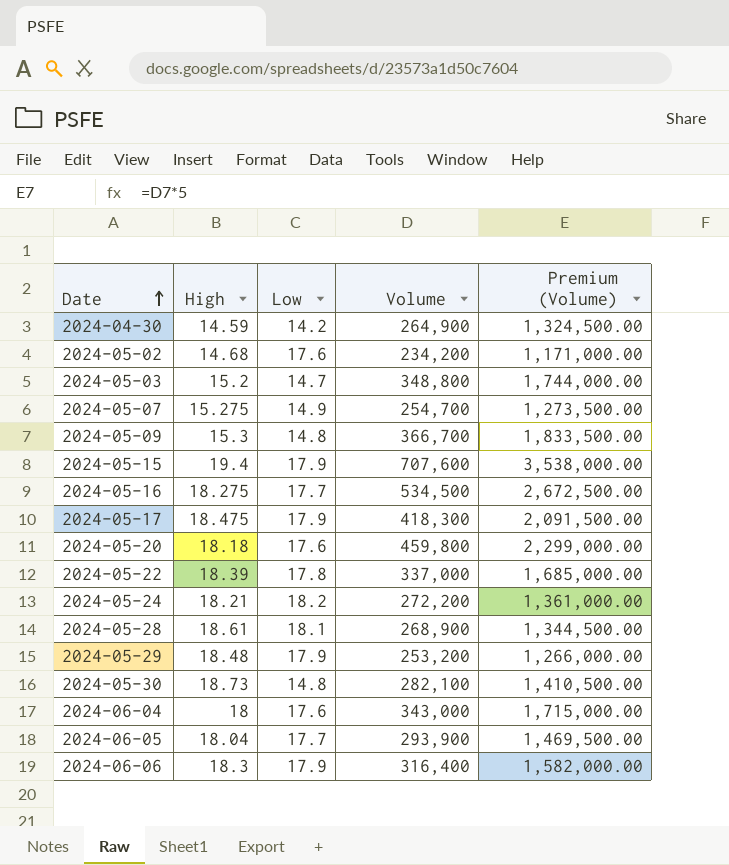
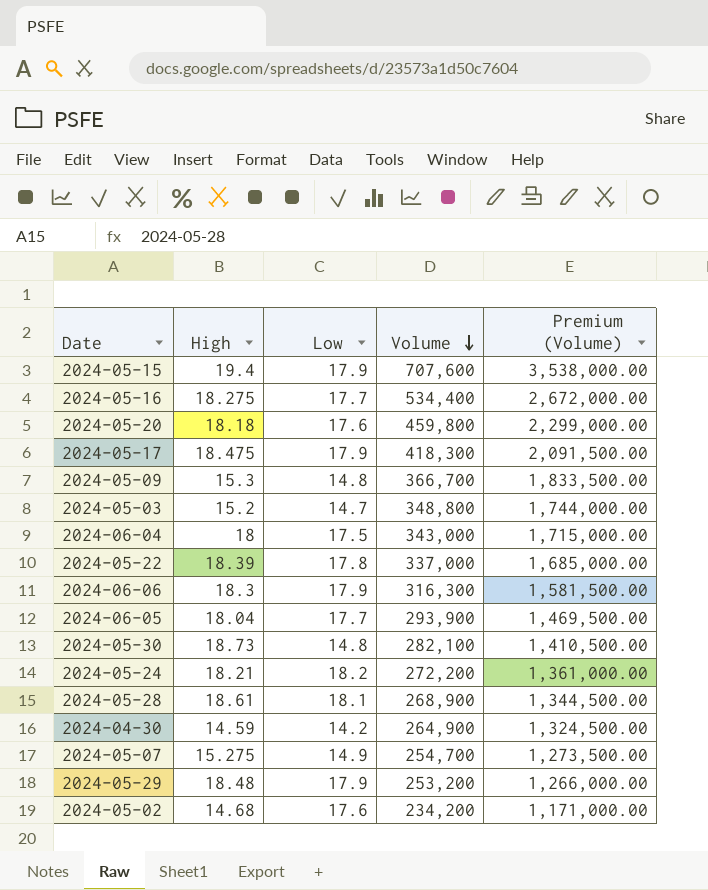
row order: Date ascending -> Volume descending
2024-05-16 | Volume: 534,500 -> 534,400
2024-05-16 | Premium (Volume): 2,672,500.00 -> 2,672,000.00
2024-06-04 | Low: 17.6 -> 17.5
2024-06-06 | Volume: 316,400 -> 316,300
2024-06-06 | Premium (Volume): 1,582,000.00 -> 1,581,500.00

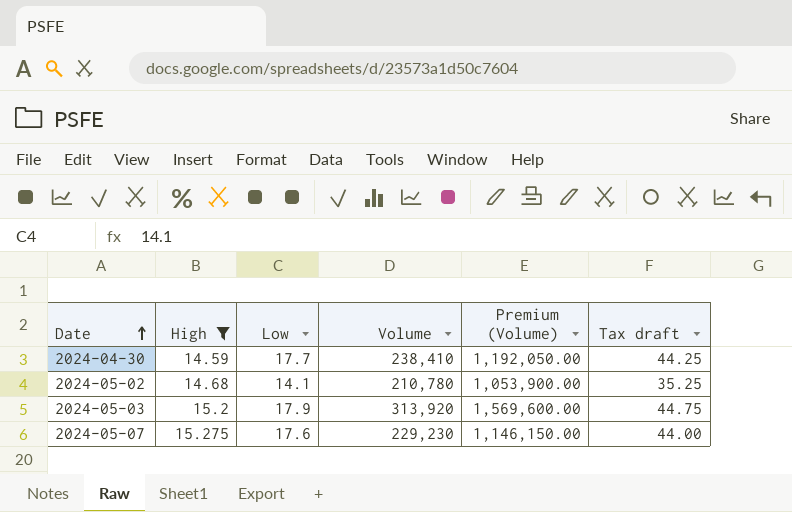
filter: none -> High <= 15.275
row order: Volume descending -> Date ascending
column Tax draft | formula: none -> [Low] * 2.5
2024-04-30 | Low: 14.2 -> 17.7
2024-04-30 | Volume: 264,900 -> 238,410
2024-04-30 | Premium (Volume): 1,324,500.00 -> 1,192,050.00
2024-05-02 | Low: 17.6 -> 14.1
2024-05-02 | Volume: 234,200 -> 210,780
2024-05-02 | Premium (Volume): 1,171,000.00 -> 1,053,900.00
2024-05-03 | Low: 14.7 -> 17.9
2024-05-03 | Volume: 348,800 -> 313,920
2024-05-03 | Premium (Volume): 1,744,000.00 -> 1,569,600.00
2024-05-07 | Low: 14.9 -> 17.6
2024-05-07 | Volume: 254,700 -> 229,230
2024-05-07 | Premium (Volume): 1,273,500.00 -> 1,146,150.00

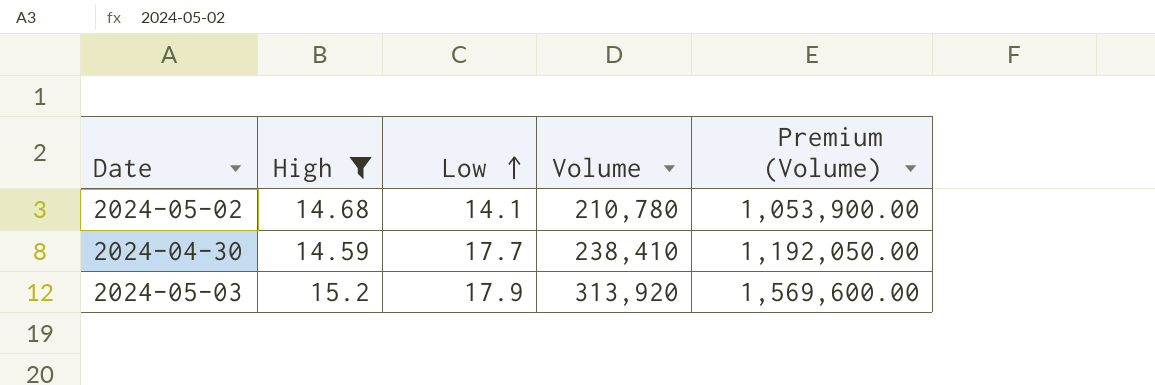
row order: Date ascending -> Low ascending
column Tax draft | formula: [Low] * 2.5 -> none
row 2024-05-07: 15.275 | 17.6 | 229,230 | 1,146,150.00 | 44.00 -> none

